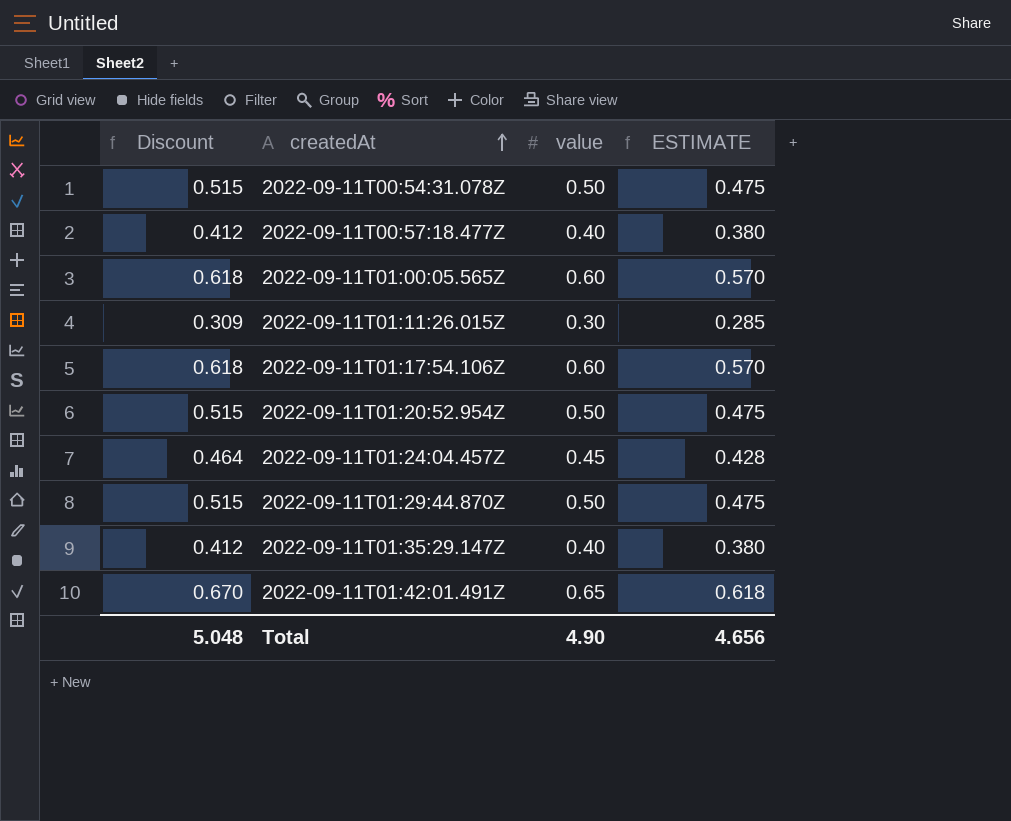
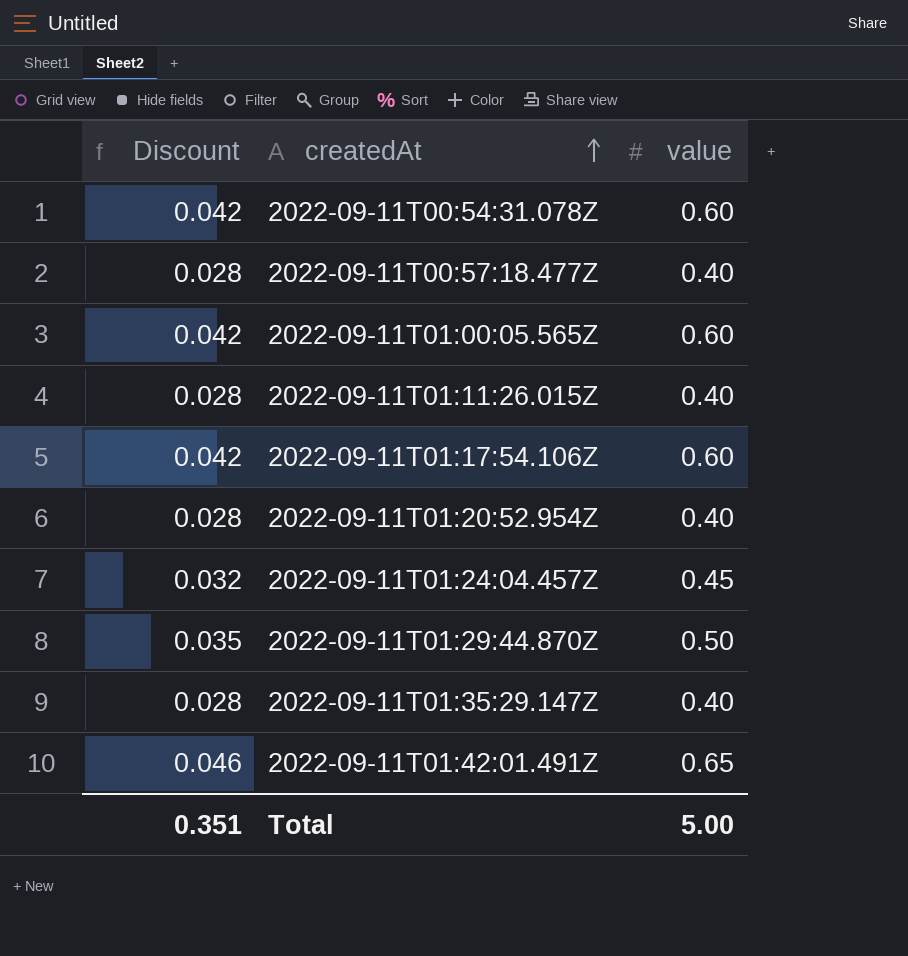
column ESTIMATE | formula: [value] * 0.95 -> none
column Discount | formula: [value] * 1.03 -> [value] * 0.07
2022-09-11T00:54:31.078Z | value: 0.50 -> 0.60
2022-09-11T01:11:26.015Z | value: 0.30 -> 0.40
2022-09-11T01:20:52.954Z | value: 0.50 -> 0.40
Total | Discount: 5.048 -> 0.351
Total | value: 4.90 -> 5.00

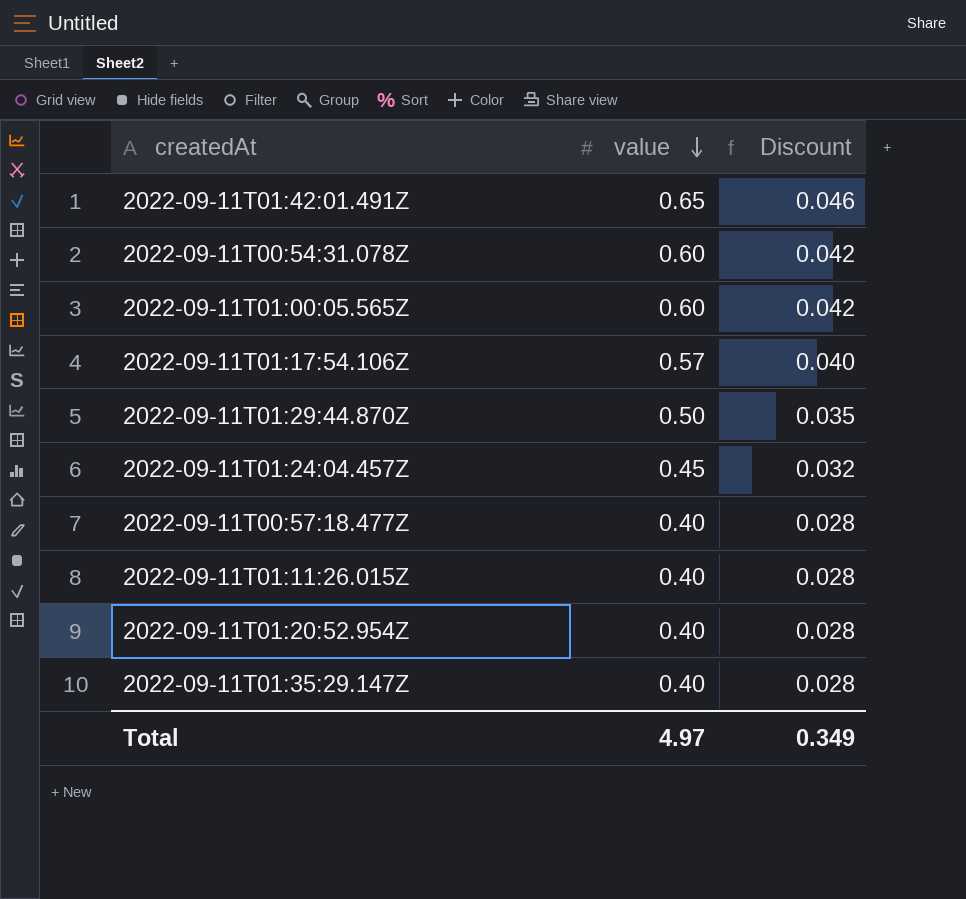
row order: createdAt ascending -> value descending
column Discount | position: 1 -> 3
2022-09-11T01:17:54.106Z | value: 0.60 -> 0.57
2022-09-11T01:17:54.106Z | Discount: 0.042 -> 0.040
Total | value: 5.00 -> 4.97
Total | Discount: 0.351 -> 0.349

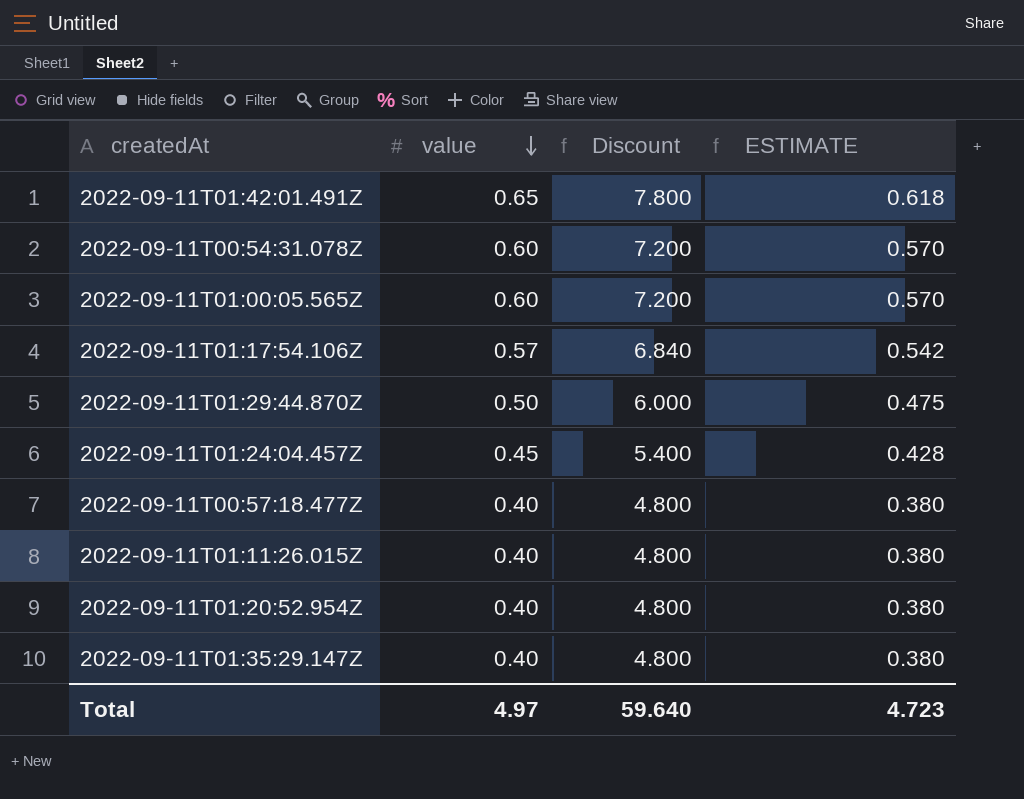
column Discount | formula: [value] * 0.07 -> [value] * 12
column ESTIMATE | formula: none -> [value] * 0.95
Total | Discount: 0.349 -> 59.640

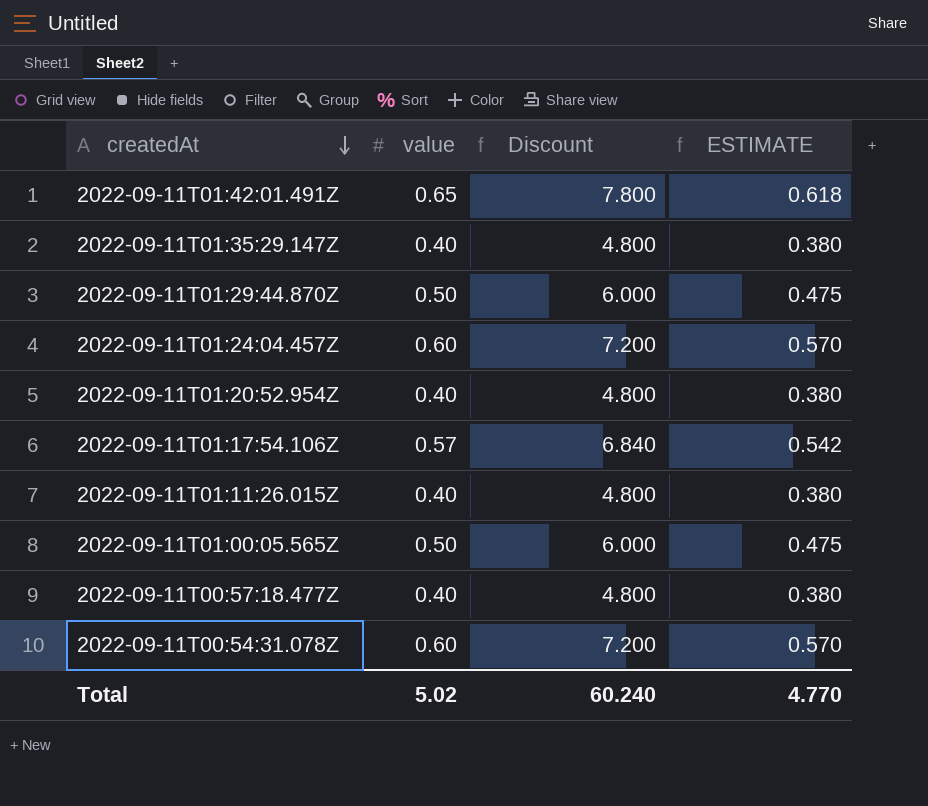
row order: value descending -> createdAt descending
2022-09-11T01:24:04.457Z | value: 0.45 -> 0.60
2022-09-11T01:24:04.457Z | Discount: 5.400 -> 7.200
2022-09-11T01:24:04.457Z | ESTIMATE: 0.428 -> 0.570
2022-09-11T01:00:05.565Z | value: 0.60 -> 0.50
2022-09-11T01:00:05.565Z | Discount: 7.200 -> 6.000
2022-09-11T01:00:05.565Z | ESTIMATE: 0.570 -> 0.475
Total | value: 4.97 -> 5.02
Total | Discount: 59.640 -> 60.240
Total | ESTIMATE: 4.723 -> 4.770

